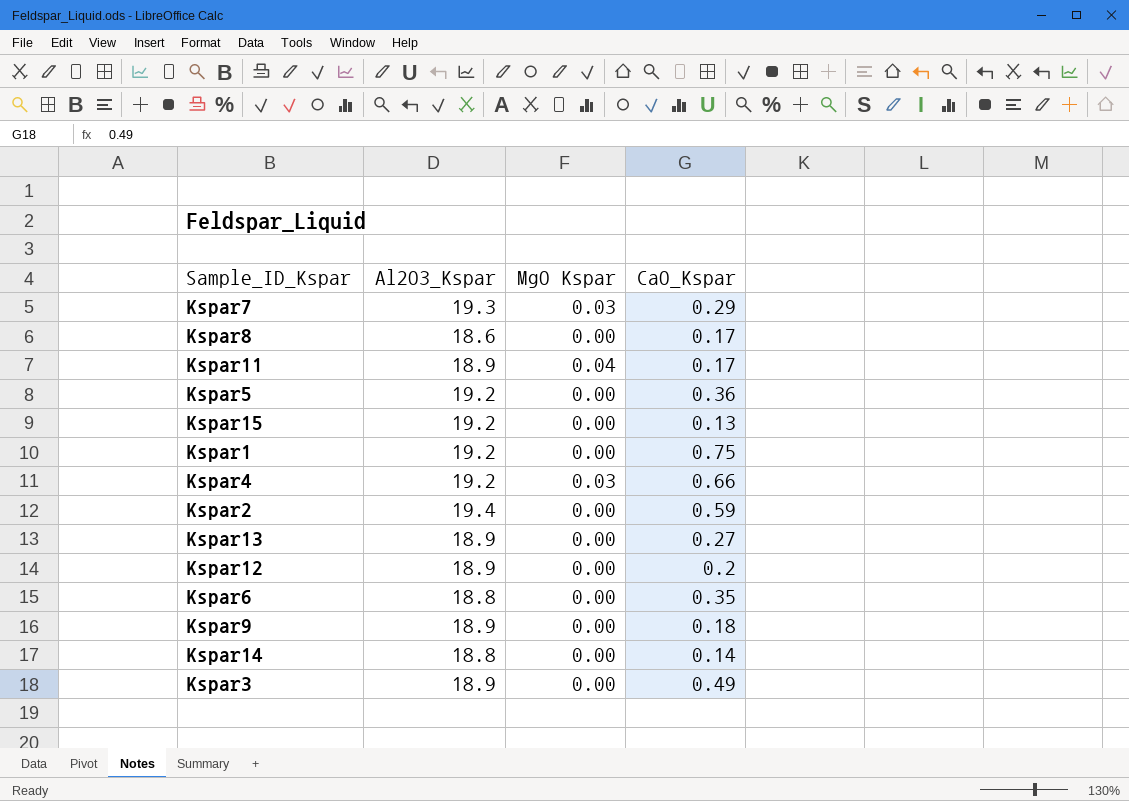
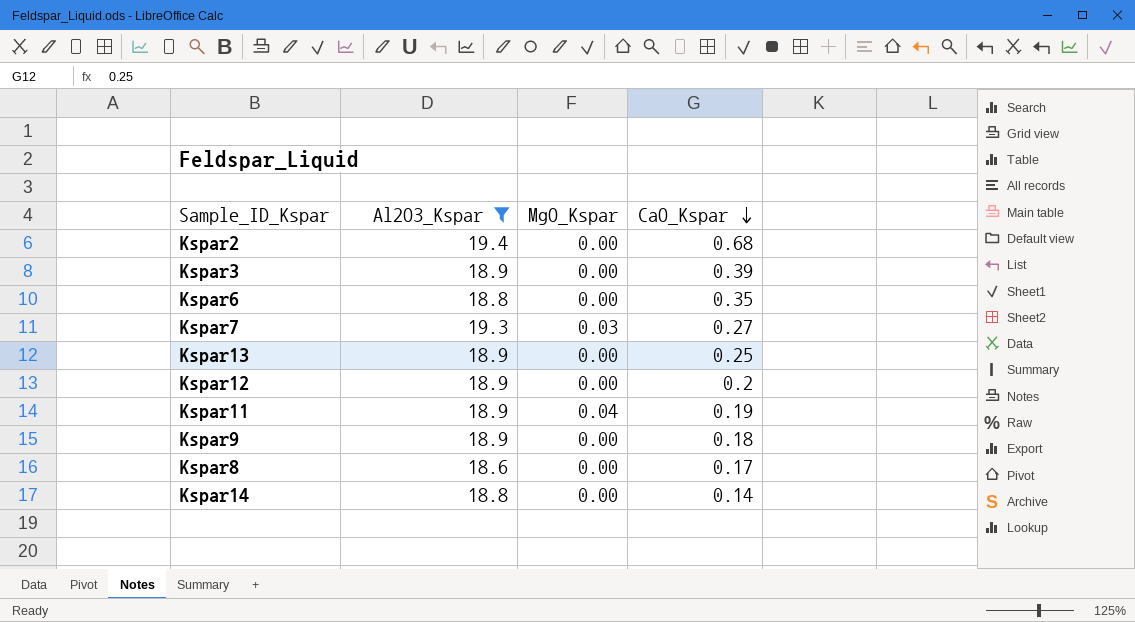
filter: none -> Al2O3_Kspar != 19.2
row order: none -> CaO_Kspar descending
column name: MgO Kspar -> MgO_Kspar
Kspar2 | CaO_Kspar: 0.59 -> 0.68
Kspar3 | CaO_Kspar: 0.49 -> 0.39
Kspar7 | CaO_Kspar: 0.29 -> 0.27
Kspar13 | CaO_Kspar: 0.27 -> 0.25
Kspar11 | CaO_Kspar: 0.17 -> 0.19

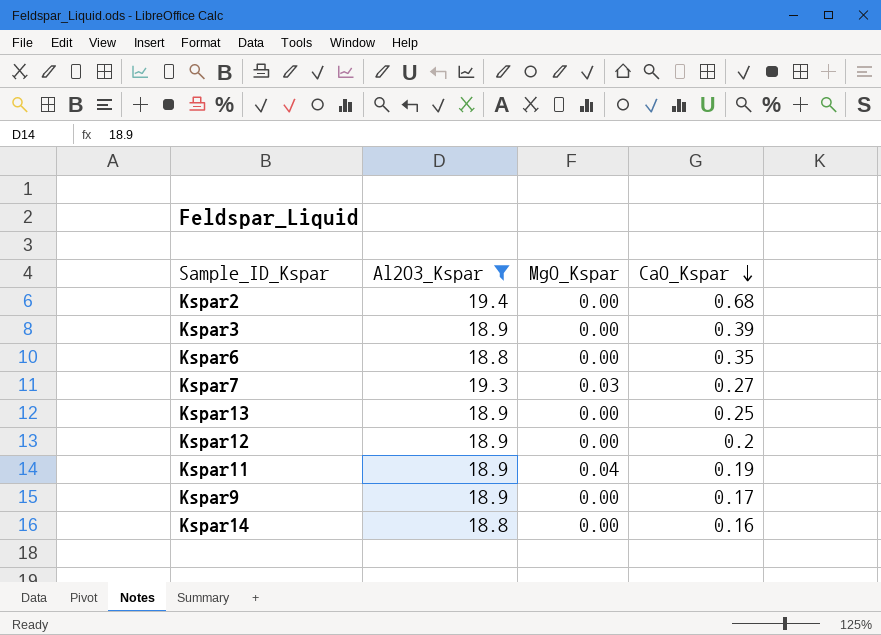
row Kspar8: 18.6 | 0.00 | 0.17 -> none
Kspar9 | CaO_Kspar: 0.18 -> 0.17
Kspar14 | CaO_Kspar: 0.14 -> 0.16

